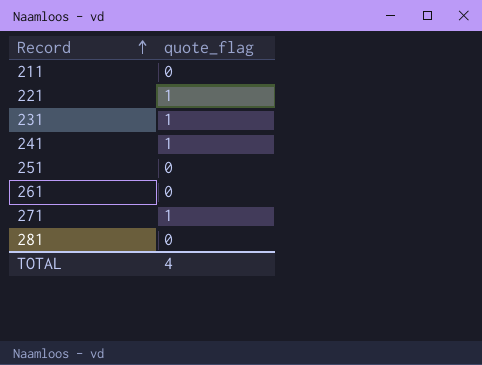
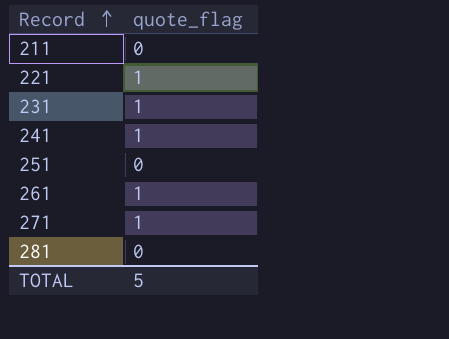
261 | quote_flag: 0 -> 1
TOTAL | quote_flag: 4 -> 5

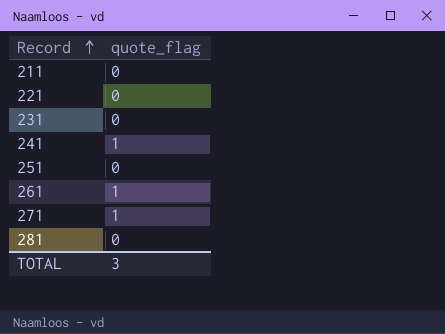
221 | quote_flag: 1 -> 0
231 | quote_flag: 1 -> 0
TOTAL | quote_flag: 5 -> 3

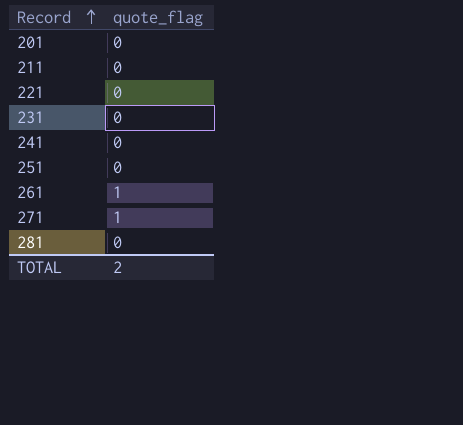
row 201: none -> 0
241 | quote_flag: 1 -> 0
TOTAL | quote_flag: 3 -> 2

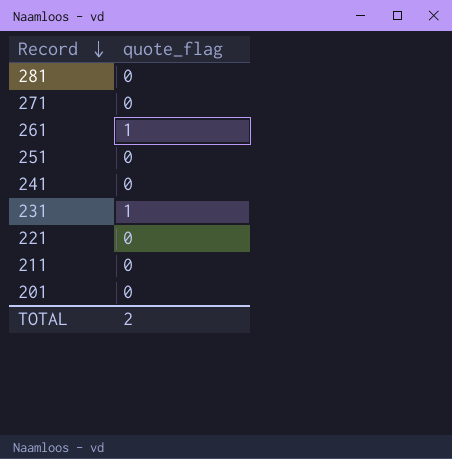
row order: Record ascending -> Record descending
271 | quote_flag: 1 -> 0
231 | quote_flag: 0 -> 1

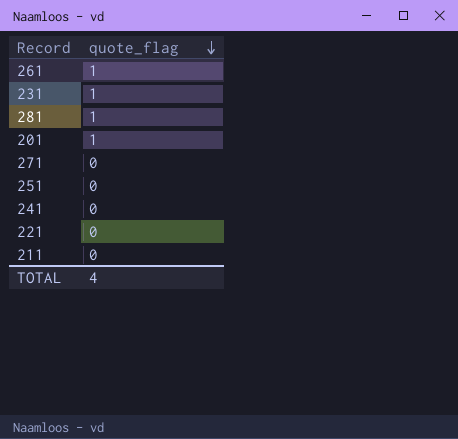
row order: Record descending -> quote_flag descending
281 | quote_flag: 0 -> 1
201 | quote_flag: 0 -> 1
TOTAL | quote_flag: 2 -> 4

